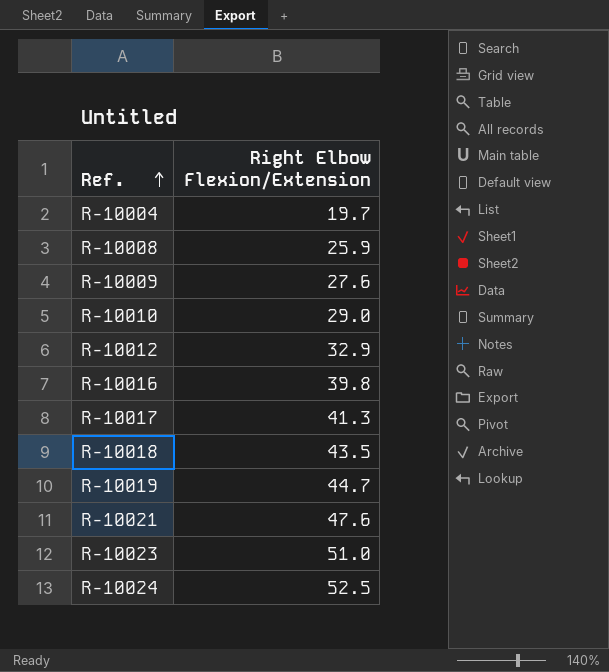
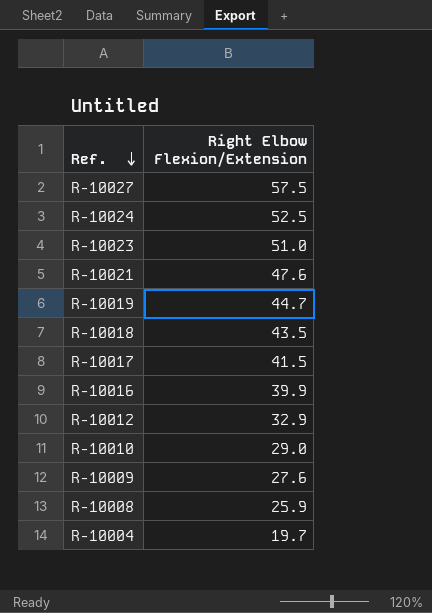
row order: Ref. ascending -> Ref. descending
row R-10027: none -> 57.5
R-10017 | Right Elbow Flexion/Extension: 41.3 -> 41.5
R-10016 | Right Elbow Flexion/Extension: 39.8 -> 39.9

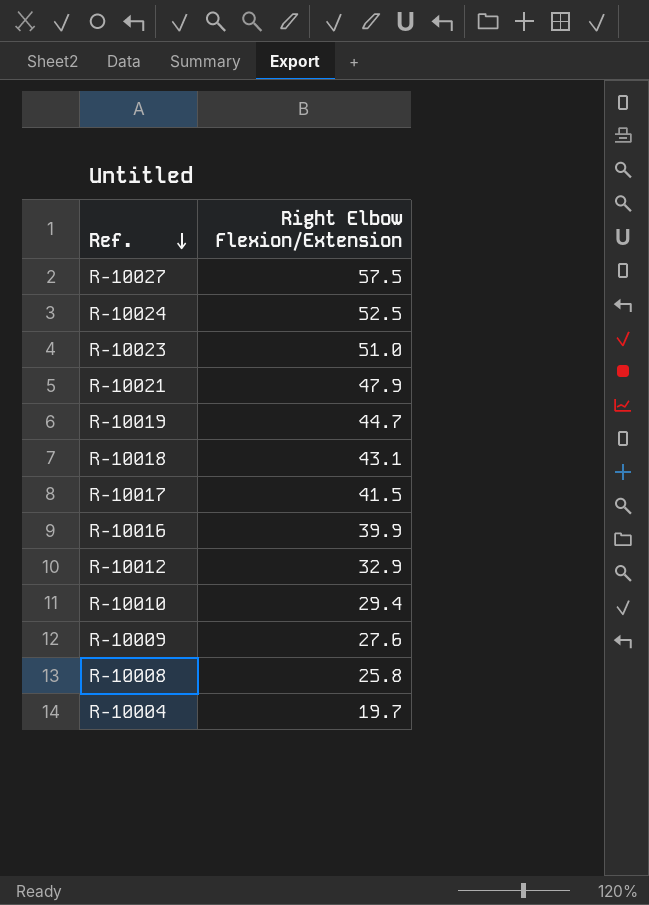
R-10021 | Right Elbow Flexion/Extension: 47.6 -> 47.9
R-10018 | Right Elbow Flexion/Extension: 43.5 -> 43.1
R-10010 | Right Elbow Flexion/Extension: 29.0 -> 29.4
R-10008 | Right Elbow Flexion/Extension: 25.9 -> 25.8

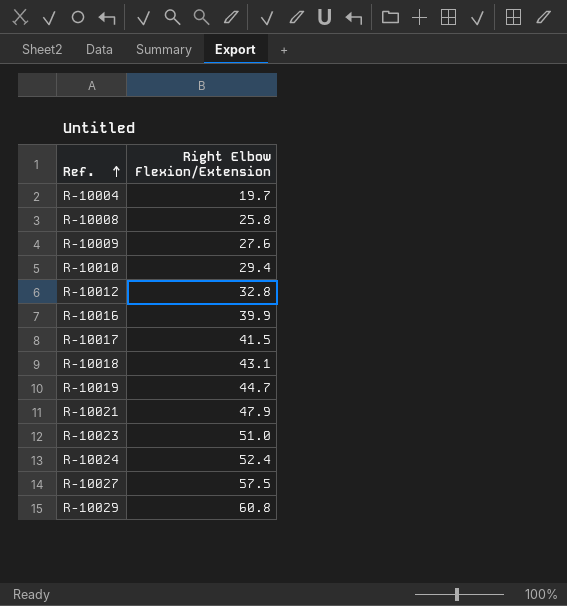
row order: Ref. descending -> Ref. ascending
R-10012 | Right Elbow Flexion/Extension: 32.9 -> 32.8
R-10024 | Right Elbow Flexion/Extension: 52.5 -> 52.4
row R-10029: none -> 60.8

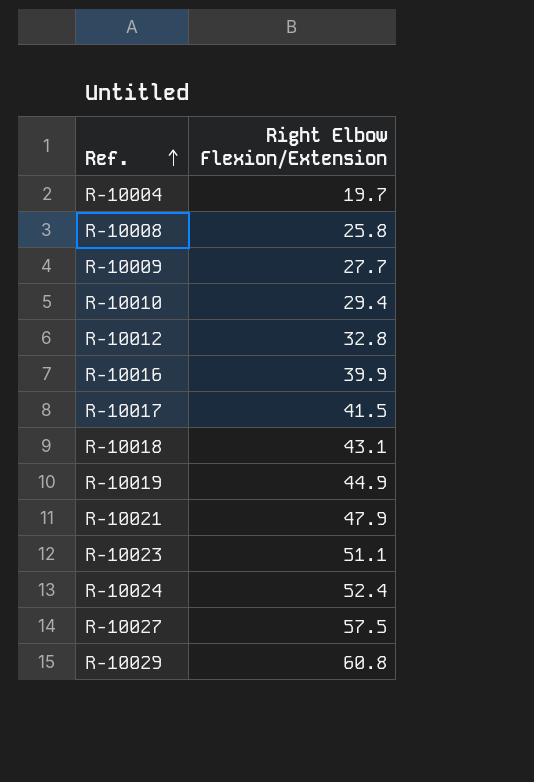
R-10009 | Right Elbow Flexion/Extension: 27.6 -> 27.7
R-10019 | Right Elbow Flexion/Extension: 44.7 -> 44.9
R-10023 | Right Elbow Flexion/Extension: 51.0 -> 51.1

